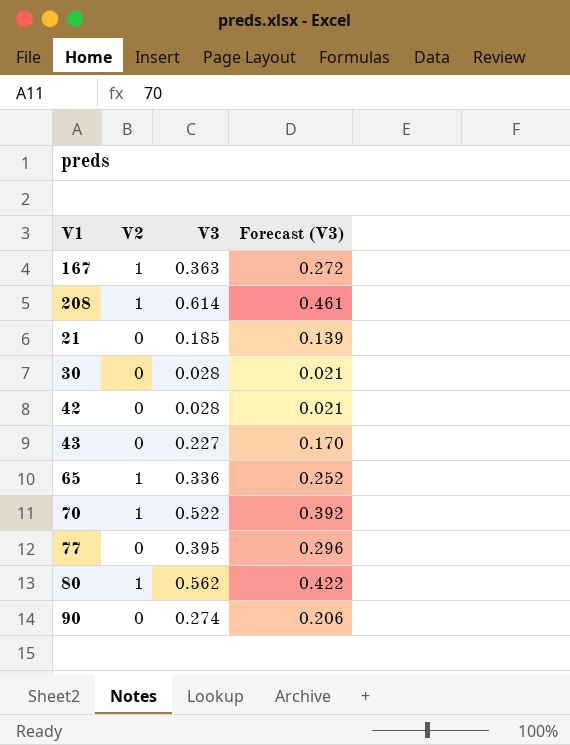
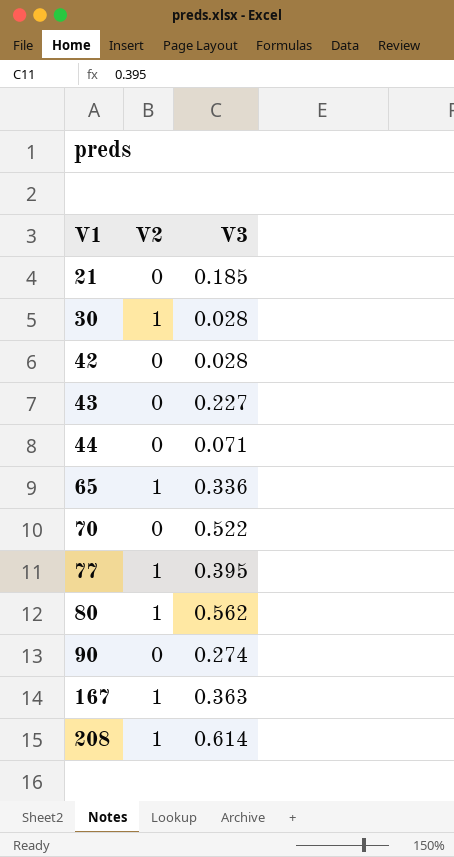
row order: none -> V1 ascending
column Forecast (V3) | formula: [V3] * 0.75 -> none
30 | V2: 0 -> 1
row 44: none -> 0 | 0.071
70 | V2: 1 -> 0
77 | V2: 0 -> 1

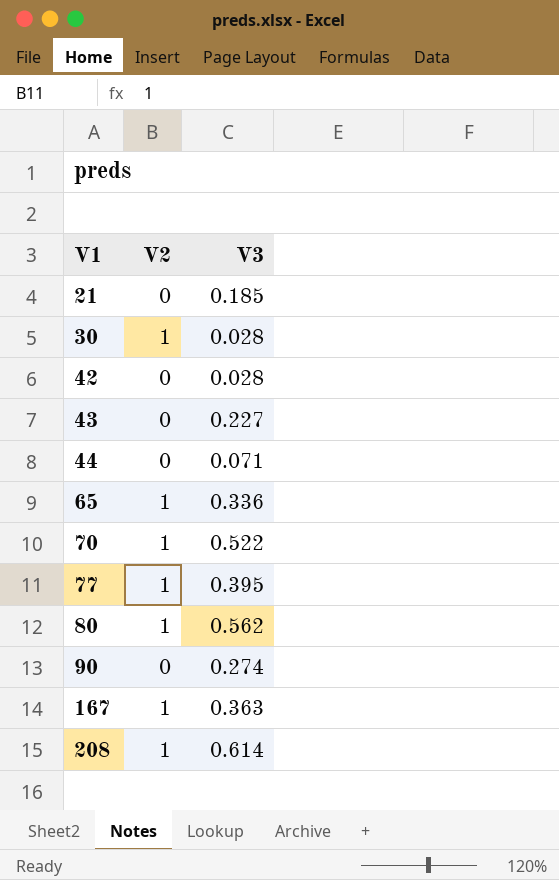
70 | V2: 0 -> 1

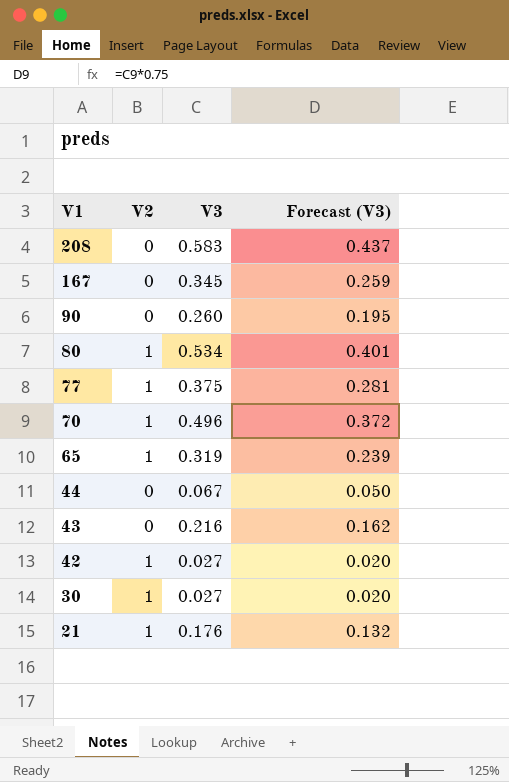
row order: V1 ascending -> V1 descending
column Forecast (V3) | formula: none -> [V3] * 0.75
208 | V2: 1 -> 0
208 | V3: 0.614 -> 0.583
167 | V2: 1 -> 0
167 | V3: 0.363 -> 0.345
90 | V3: 0.274 -> 0.260
80 | V3: 0.562 -> 0.534
77 | V3: 0.395 -> 0.375
70 | V3: 0.522 -> 0.496
65 | V3: 0.336 -> 0.319
44 | V3: 0.071 -> 0.067
43 | V3: 0.227 -> 0.216
42 | V2: 0 -> 1
42 | V3: 0.028 -> 0.027
30 | V3: 0.028 -> 0.027
21 | V2: 0 -> 1
21 | V3: 0.185 -> 0.176

